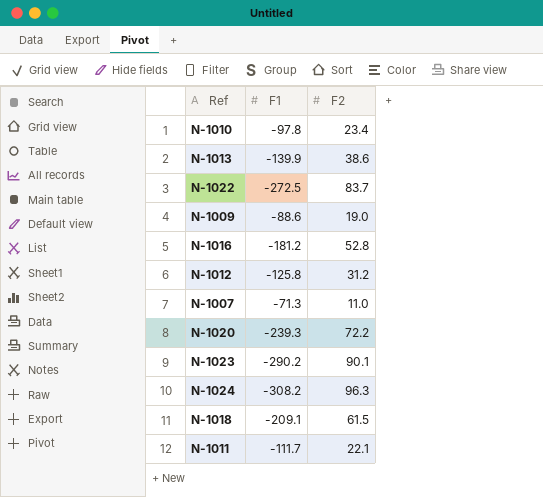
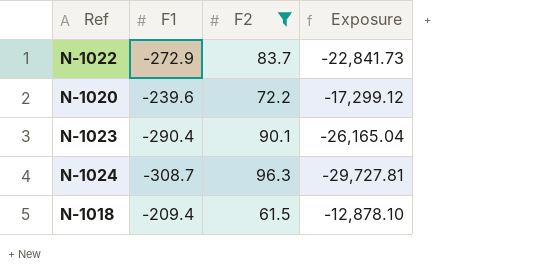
filter: none -> F2 >= 61.5
column Exposure | formula: none -> [F1] * [F2]
N-1022 | F1: -272.5 -> -272.9
N-1020 | F1: -239.3 -> -239.6
N-1023 | F1: -290.2 -> -290.4
N-1024 | F1: -308.2 -> -308.7
N-1018 | F1: -209.1 -> -209.4

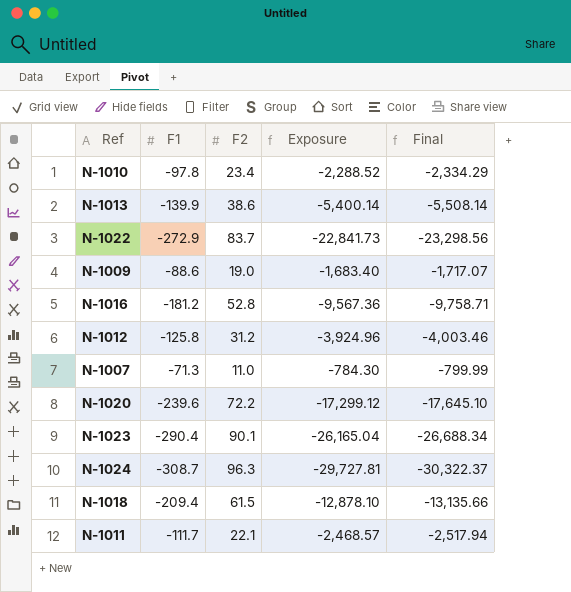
filter: F2 >= 61.5 -> none
column Final | formula: none -> [Exposure] * 1.02

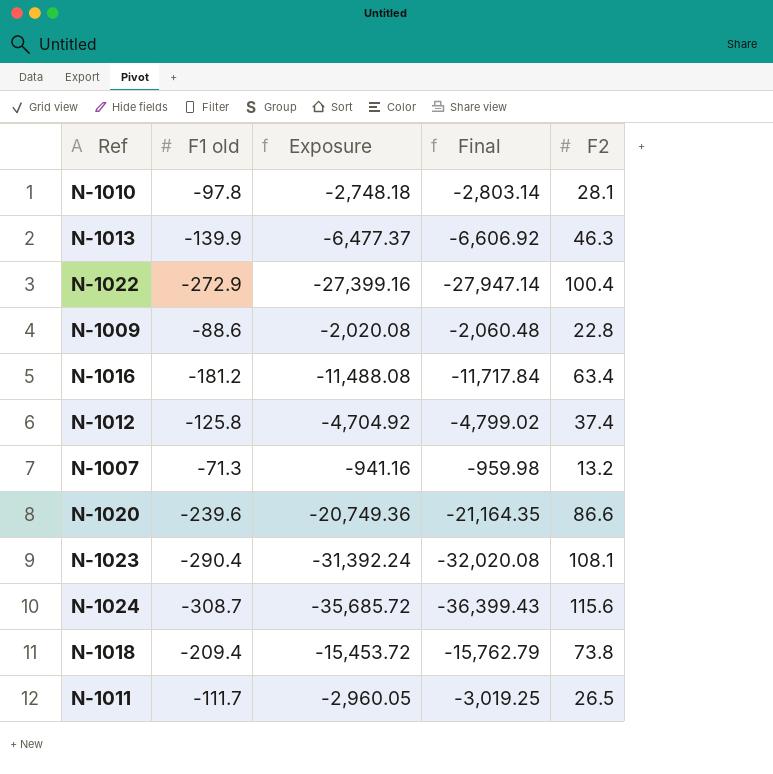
column name: F1 -> F1 old
column F2 | position: 3 -> 5
N-1010 | Exposure: -2,288.52 -> -2,748.18
N-1010 | Final: -2,334.29 -> -2,803.14
N-1010 | F2: 23.4 -> 28.1
N-1013 | Exposure: -5,400.14 -> -6,477.37
N-1013 | Final: -5,508.14 -> -6,606.92
N-1013 | F2: 38.6 -> 46.3
N-1022 | Exposure: -22,841.73 -> -27,399.16
N-1022 | Final: -23,298.56 -> -27,947.14
N-1022 | F2: 83.7 -> 100.4
N-1009 | Exposure: -1,683.40 -> -2,020.08
N-1009 | Final: -1,717.07 -> -2,060.48
N-1009 | F2: 19.0 -> 22.8
N-1016 | Exposure: -9,567.36 -> -11,488.08
N-1016 | Final: -9,758.71 -> -11,717.84
N-1016 | F2: 52.8 -> 63.4
N-1012 | Exposure: -3,924.96 -> -4,704.92
N-1012 | Final: -4,003.46 -> -4,799.02
N-1012 | F2: 31.2 -> 37.4
N-1007 | Exposure: -784.30 -> -941.16
N-1007 | Final: -799.99 -> -959.98
N-1007 | F2: 11.0 -> 13.2
N-1020 | Exposure: -17,299.12 -> -20,749.36
N-1020 | Final: -17,645.10 -> -21,164.35
N-1020 | F2: 72.2 -> 86.6
N-1023 | Exposure: -26,165.04 -> -31,392.24
N-1023 | Final: -26,688.34 -> -32,020.08
N-1023 | F2: 90.1 -> 108.1
N-1024 | Exposure: -29,727.81 -> -35,685.72
N-1024 | Final: -30,322.37 -> -36,399.43
N-1024 | F2: 96.3 -> 115.6
N-1018 | Exposure: -12,878.10 -> -15,453.72
N-1018 | Final: -13,135.66 -> -15,762.79
N-1018 | F2: 61.5 -> 73.8
N-1011 | Exposure: -2,468.57 -> -2,960.05
N-1011 | Final: -2,517.94 -> -3,019.25
N-1011 | F2: 22.1 -> 26.5

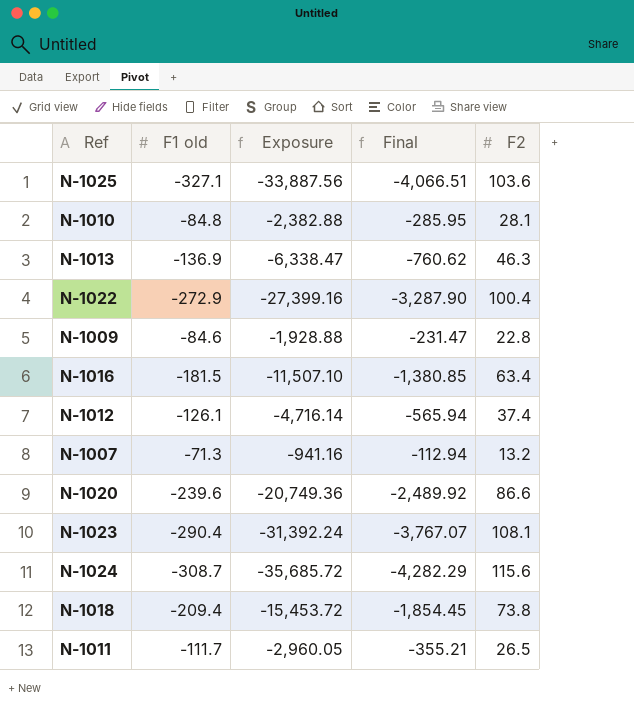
column Final | formula: [Exposure] * 1.02 -> [Exposure] * 0.12
row N-1025: none -> -327.1 | -33,887.56 | -4,066.51 | 103.6
N-1010 | F1 old: -97.8 -> -84.8
N-1010 | Exposure: -2,748.18 -> -2,382.88
N-1013 | F1 old: -139.9 -> -136.9
N-1013 | Exposure: -6,477.37 -> -6,338.47
N-1009 | F1 old: -88.6 -> -84.6
N-1009 | Exposure: -2,020.08 -> -1,928.88
N-1016 | F1 old: -181.2 -> -181.5
N-1016 | Exposure: -11,488.08 -> -11,507.10
N-1012 | F1 old: -125.8 -> -126.1
N-1012 | Exposure: -4,704.92 -> -4,716.14

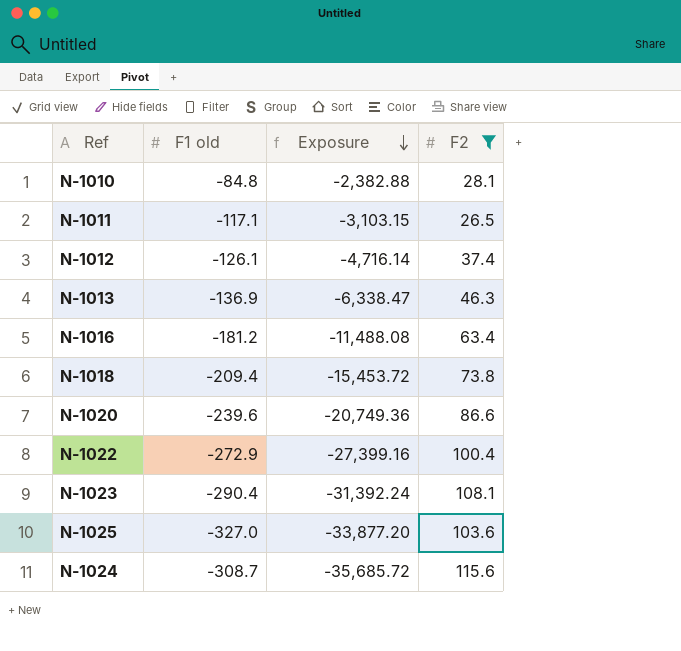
filter: none -> F2 >= 26.5
row order: none -> Exposure descending
column Final | formula: [Exposure] * 0.12 -> none
N-1011 | F1 old: -111.7 -> -117.1
N-1011 | Exposure: -2,960.05 -> -3,103.15
N-1016 | F1 old: -181.5 -> -181.2
N-1016 | Exposure: -11,507.10 -> -11,488.08
N-1025 | F1 old: -327.1 -> -327.0
N-1025 | Exposure: -33,887.56 -> -33,877.20

